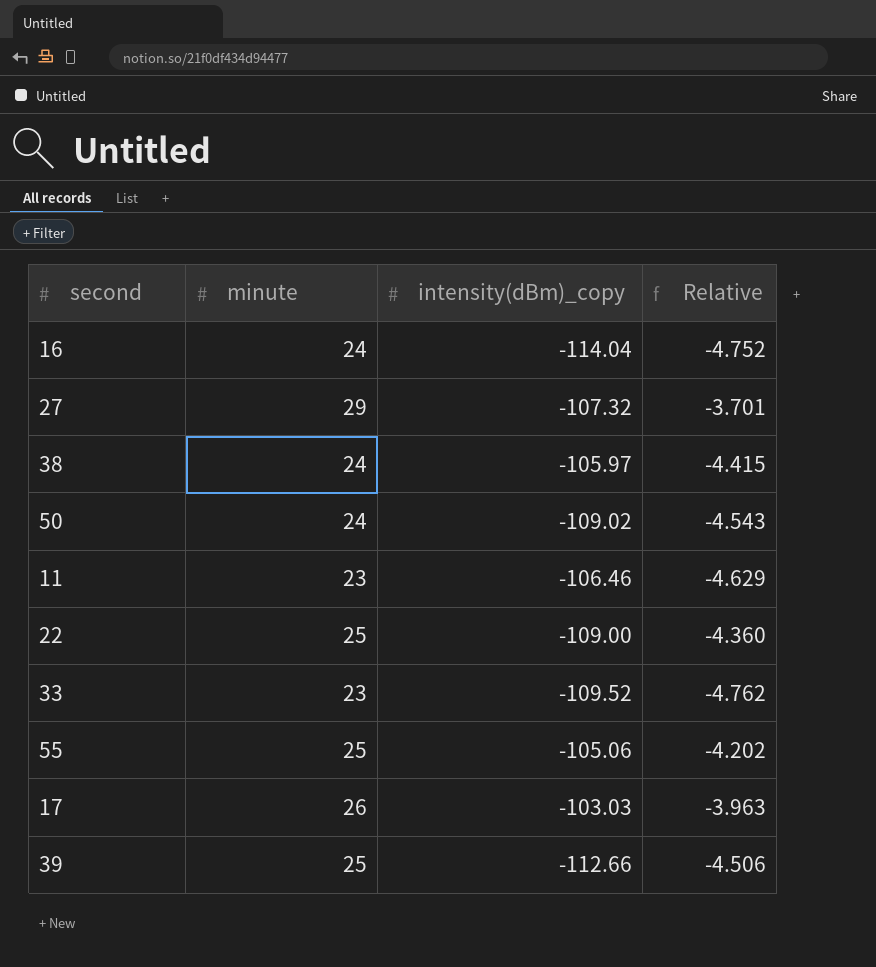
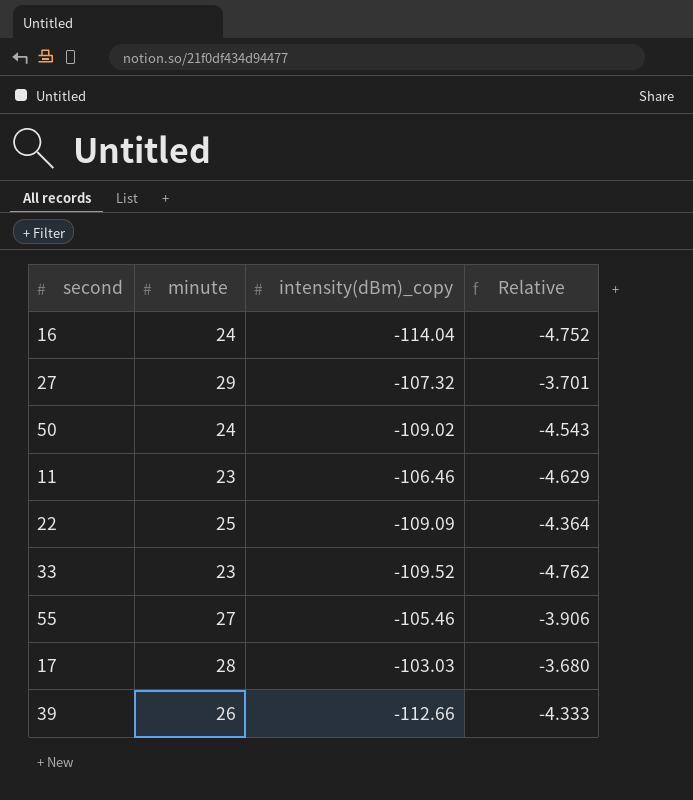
row 38: 24 | -105.97 | -4.415 -> none
22 | intensity(dBm)_copy: -109.00 -> -109.09
22 | Relative: -4.360 -> -4.364
55 | minute: 25 -> 27
55 | intensity(dBm)_copy: -105.06 -> -105.46
55 | Relative: -4.202 -> -3.906
17 | minute: 26 -> 28
17 | Relative: -3.963 -> -3.680
39 | minute: 25 -> 26
39 | Relative: -4.506 -> -4.333

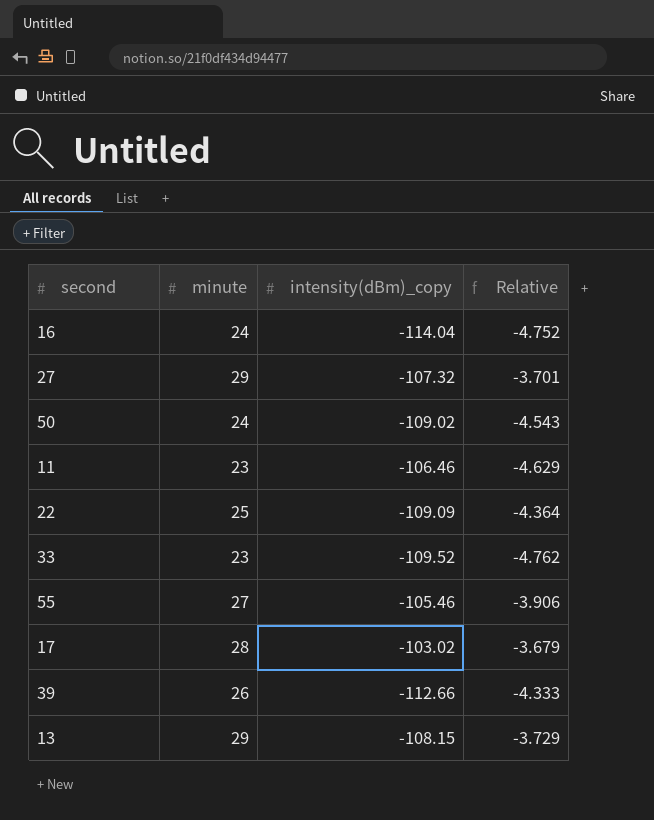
17 | intensity(dBm)_copy: -103.03 -> -103.02
17 | Relative: -3.680 -> -3.679
row 13: none -> 29 | -108.15 | -3.729

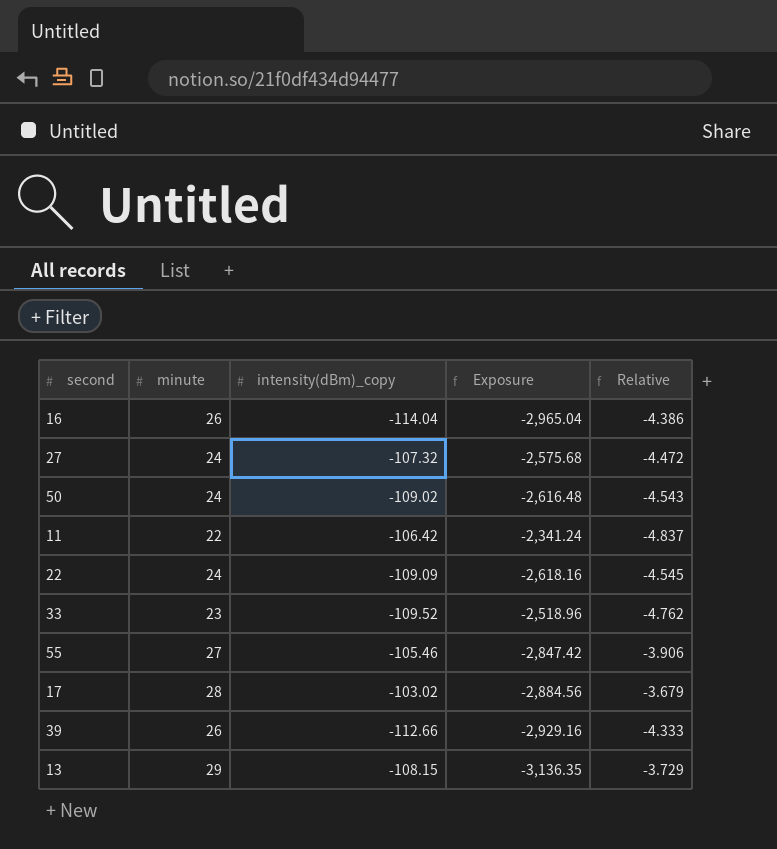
column Exposure | formula: none -> [minute] * [intensity(dBm)_copy]
16 | minute: 24 -> 26
16 | Relative: -4.752 -> -4.386
27 | minute: 29 -> 24
27 | Relative: -3.701 -> -4.472
11 | minute: 23 -> 22
11 | intensity(dBm)_copy: -106.46 -> -106.42
11 | Relative: -4.629 -> -4.837
22 | minute: 25 -> 24
22 | Relative: -4.364 -> -4.545

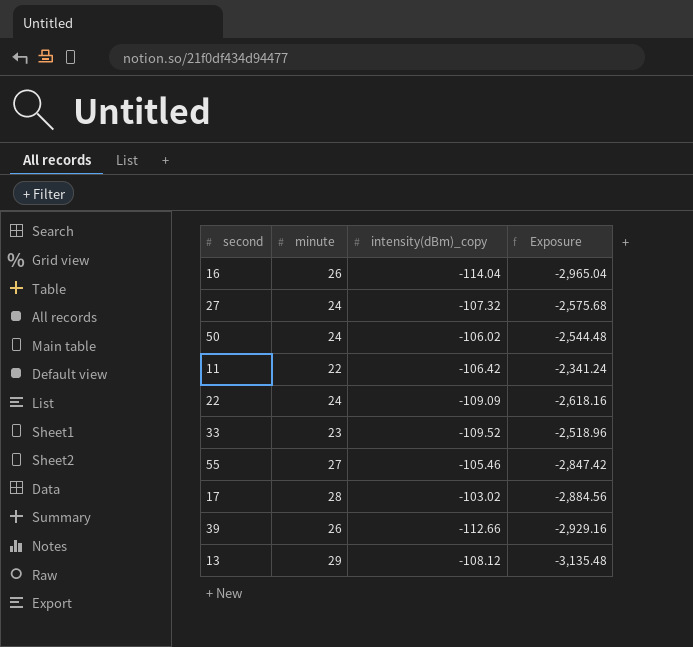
column Relative | formula: [intensity(dBm)_copy] / [minute] -> none
50 | intensity(dBm)_copy: -109.02 -> -106.02
50 | Exposure: -2,616.48 -> -2,544.48
13 | intensity(dBm)_copy: -108.15 -> -108.12
13 | Exposure: -3,136.35 -> -3,135.48

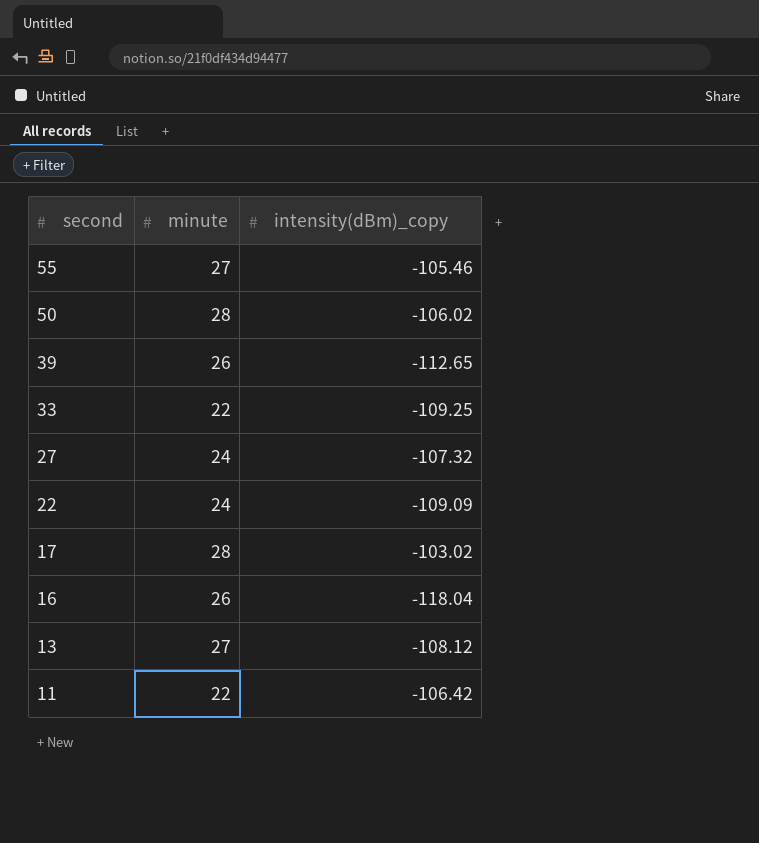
row order: none -> second descending
column Exposure | formula: [minute] * [intensity(dBm)_copy] -> none
50 | minute: 24 -> 28
39 | intensity(dBm)_copy: -112.66 -> -112.65
33 | minute: 23 -> 22
33 | intensity(dBm)_copy: -109.52 -> -109.25
16 | intensity(dBm)_copy: -114.04 -> -118.04
13 | minute: 29 -> 27

